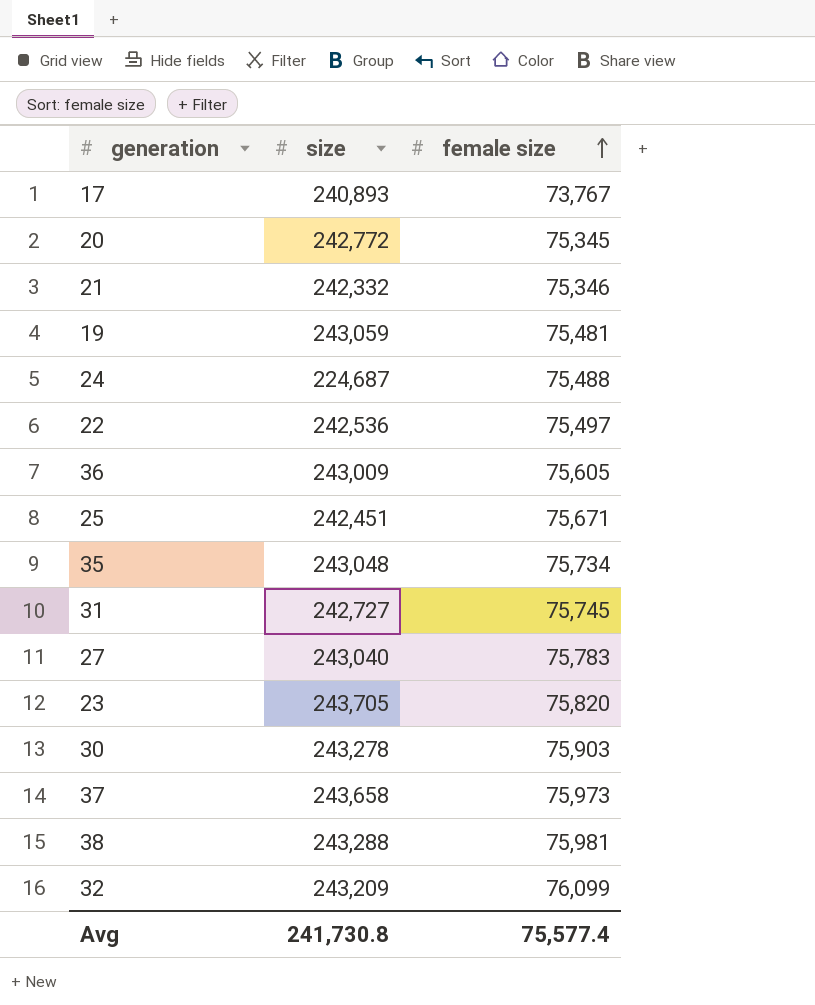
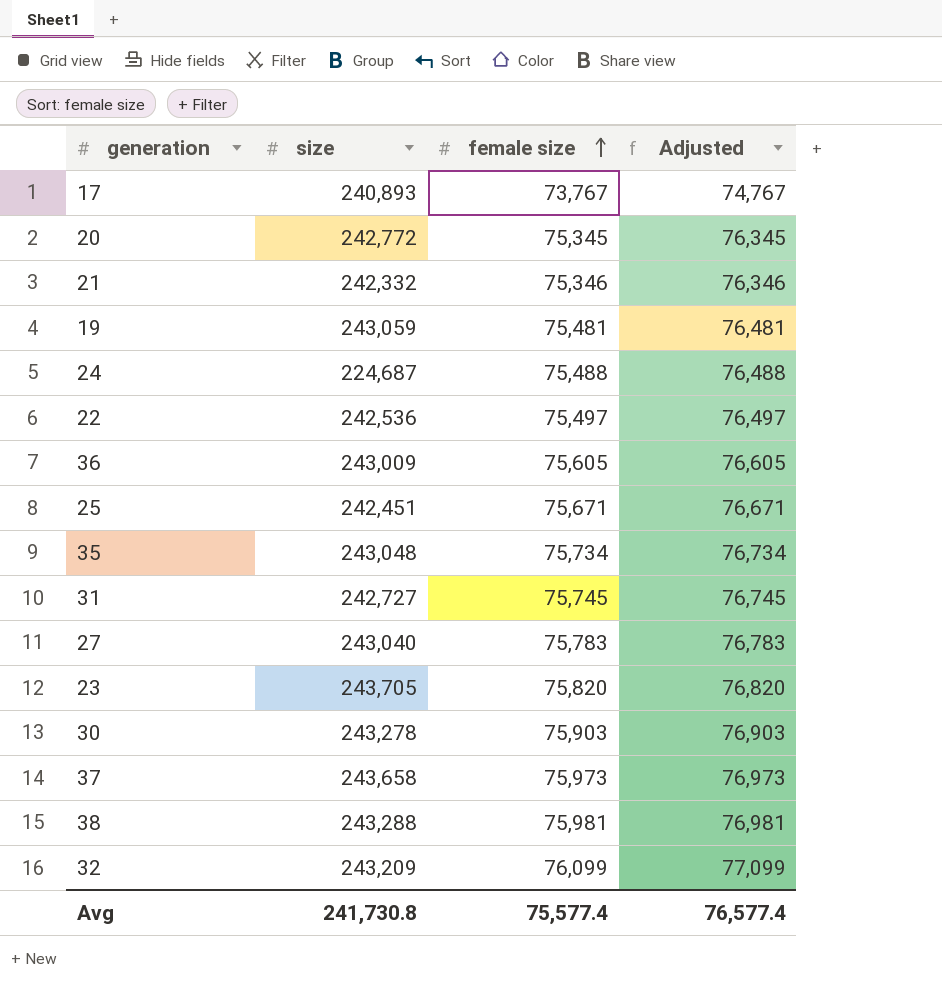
column Adjusted | formula: none -> [female size] + 1000

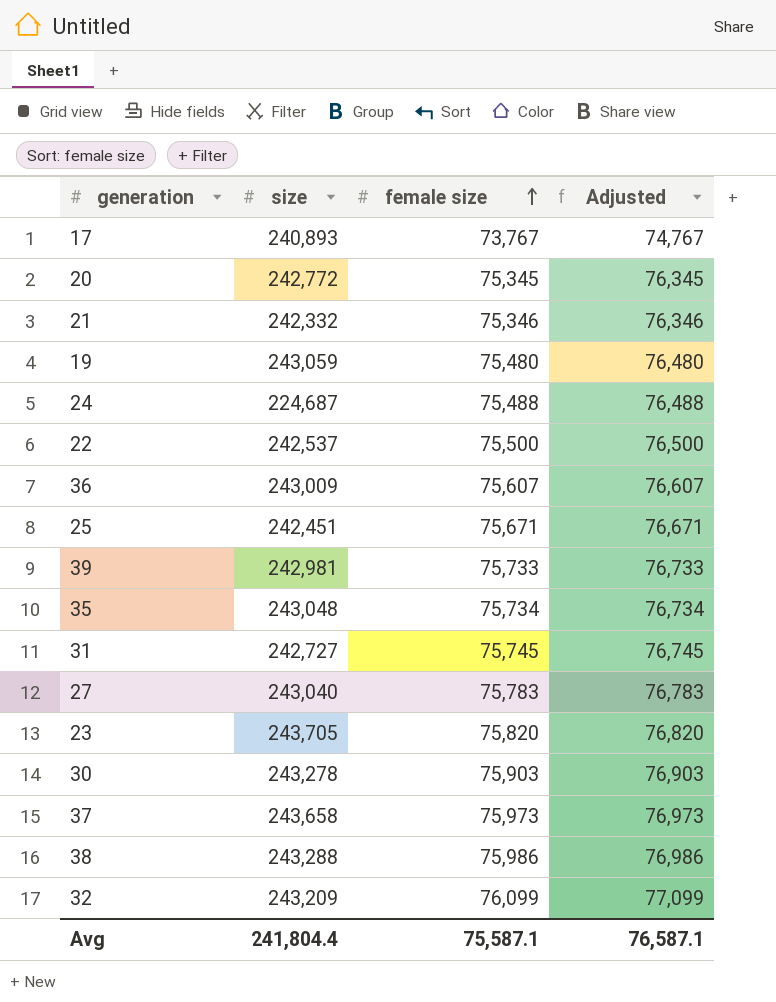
19 | female size: 75,481 -> 75,480
19 | Adjusted: 76,481 -> 76,480
22 | size: 242,536 -> 242,537
22 | female size: 75,497 -> 75,500
22 | Adjusted: 76,497 -> 76,500
36 | female size: 75,605 -> 75,607
36 | Adjusted: 76,605 -> 76,607
row 39: none -> 242,981 | 75,733 | 76,733
38 | female size: 75,981 -> 75,986
38 | Adjusted: 76,981 -> 76,986
Avg | size: 241,730.8 -> 241,804.4
Avg | female size: 75,577.4 -> 75,587.1
Avg | Adjusted: 76,577.4 -> 76,587.1

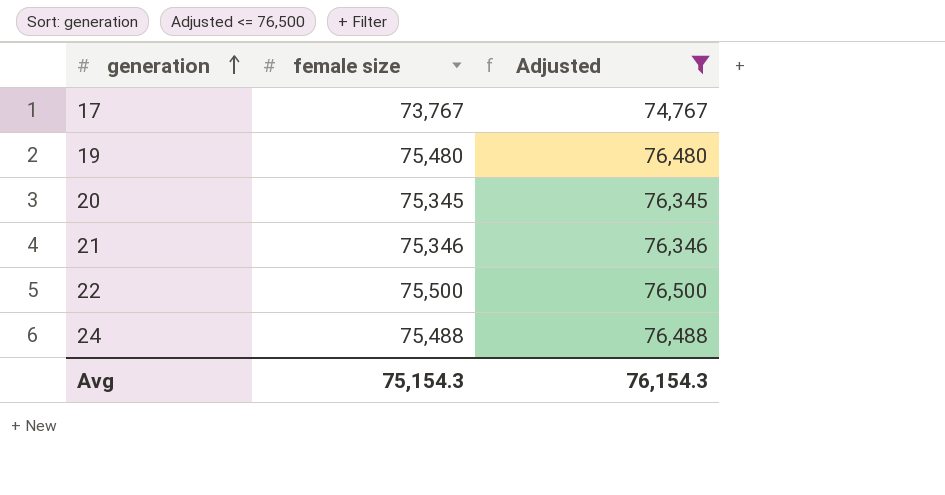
filter: none -> Adjusted <= 76,500
row order: female size ascending -> generation ascending
column size | position: 2 -> none
Avg | female size: 75,587.1 -> 75,154.3
Avg | Adjusted: 76,587.1 -> 76,154.3

